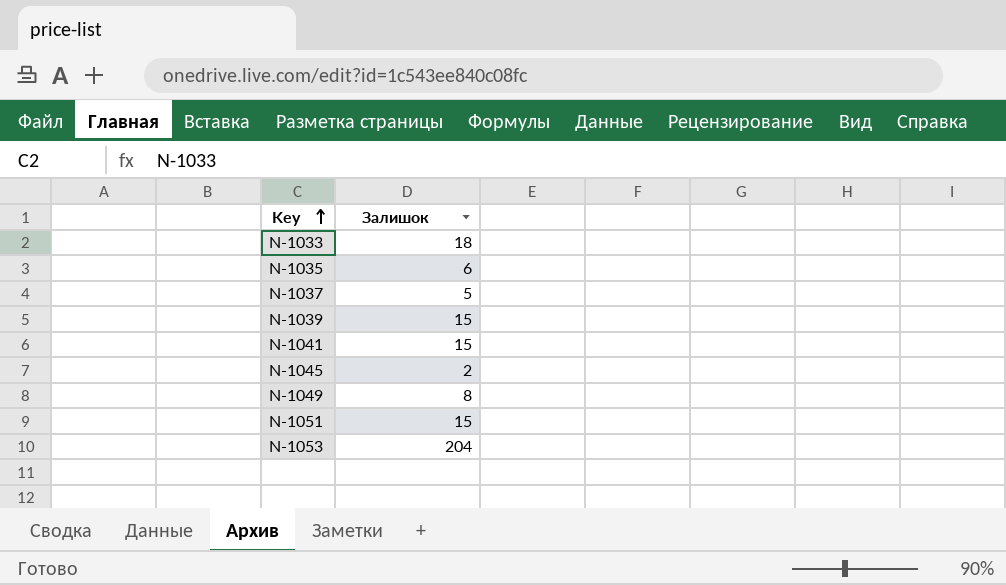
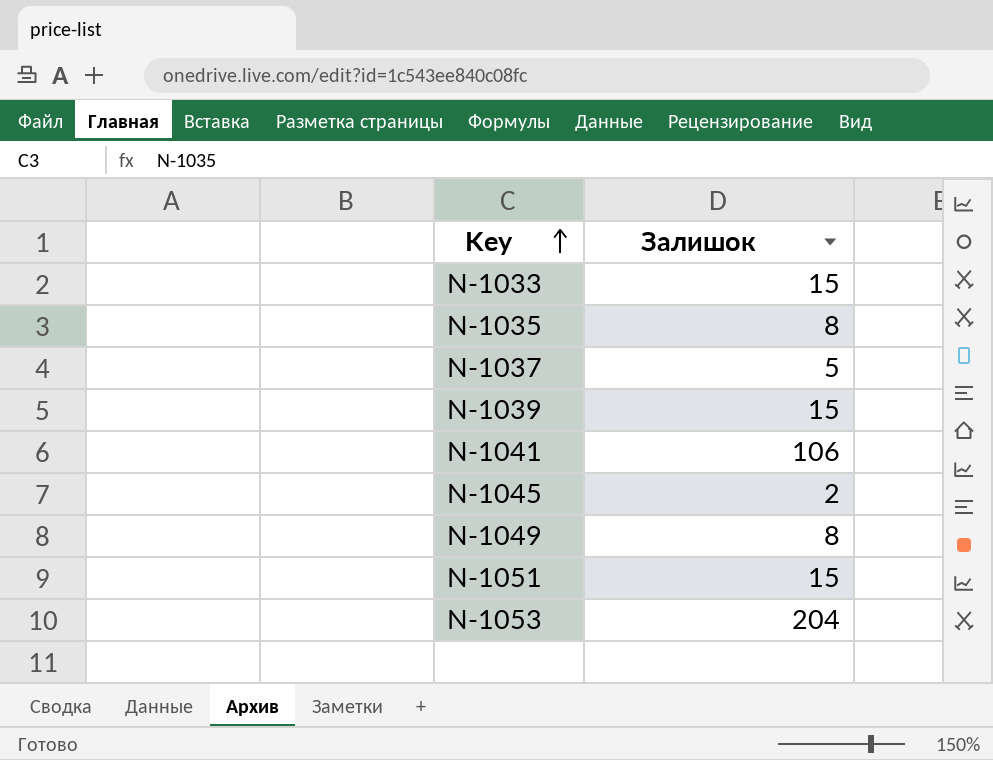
N-1033 | Залишок: 18 -> 15
N-1035 | Залишок: 6 -> 8
N-1041 | Залишок: 15 -> 106

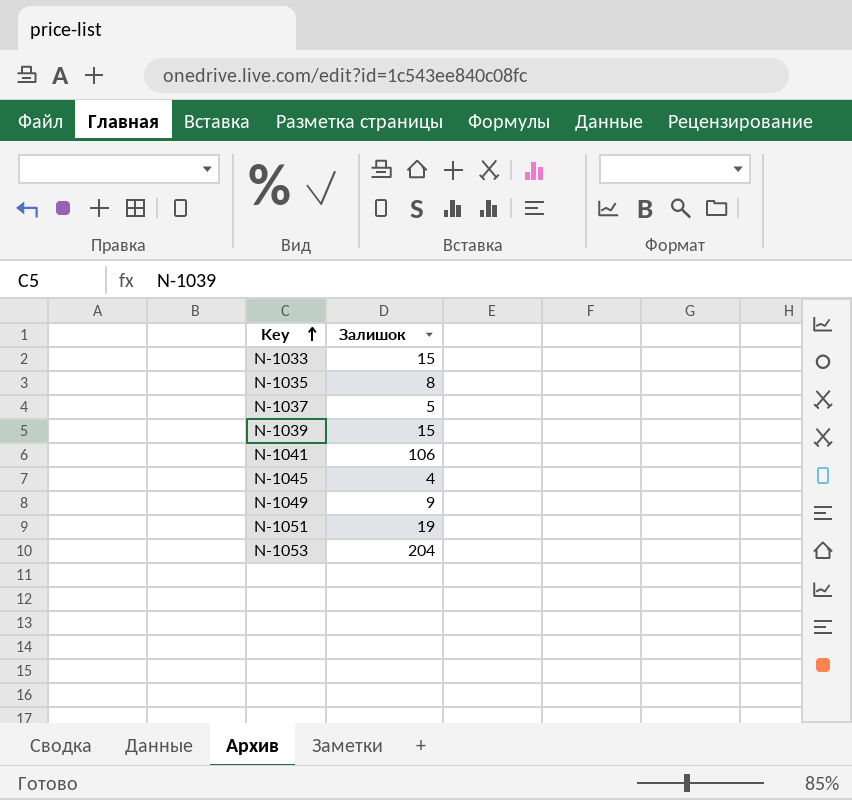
N-1045 | Залишок: 2 -> 4
N-1049 | Залишок: 8 -> 9
N-1051 | Залишок: 15 -> 19

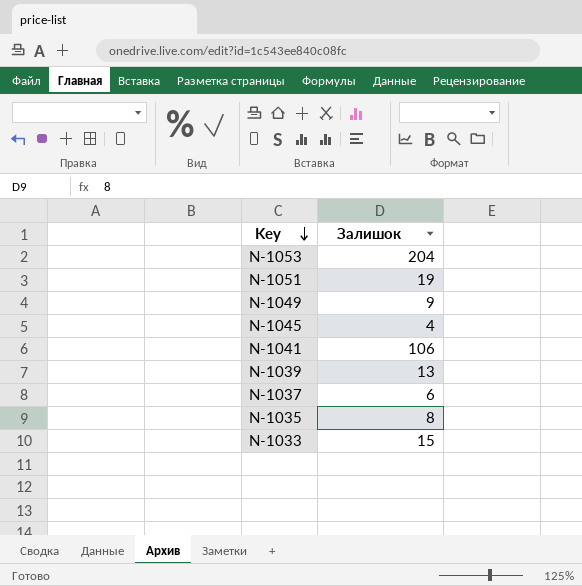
row order: Key ascending -> Key descending
N-1039 | Залишок: 15 -> 13
N-1037 | Залишок: 5 -> 6

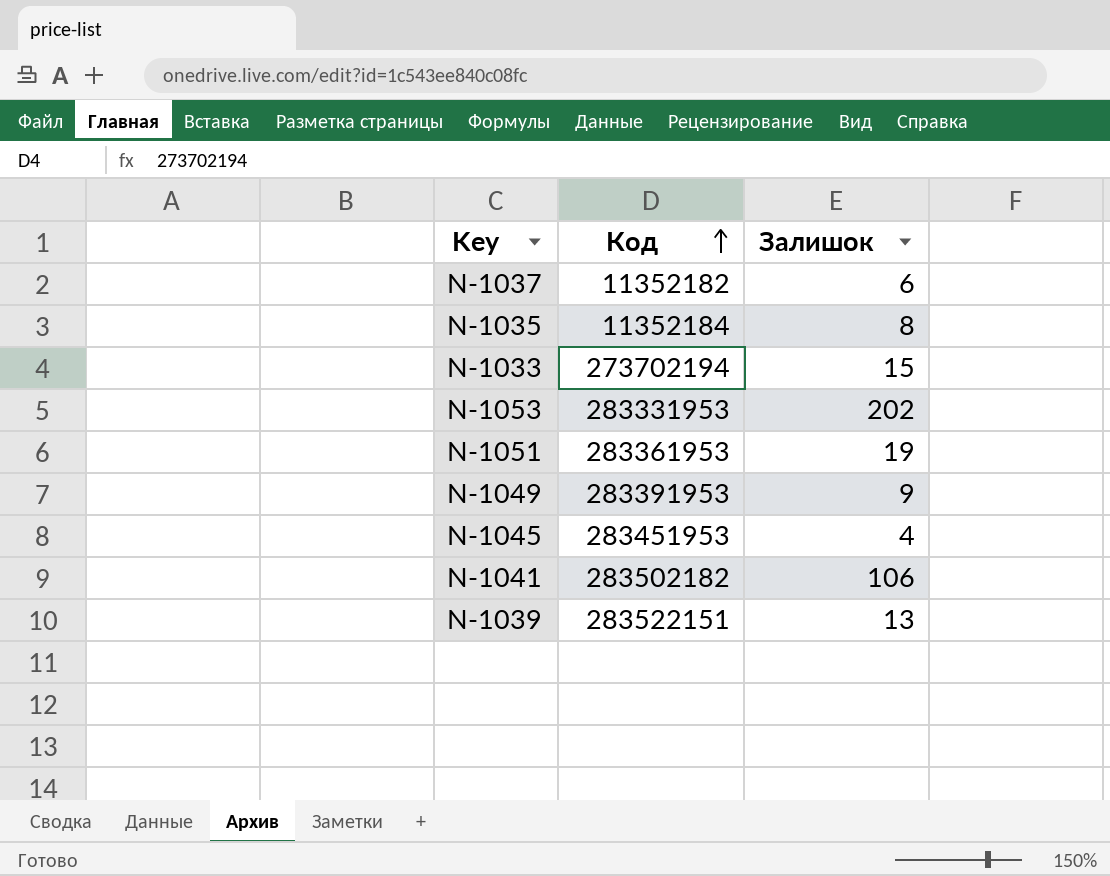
row order: Key descending -> Код ascending
column Код | position: none -> 2
N-1053 | Залишок: 204 -> 202

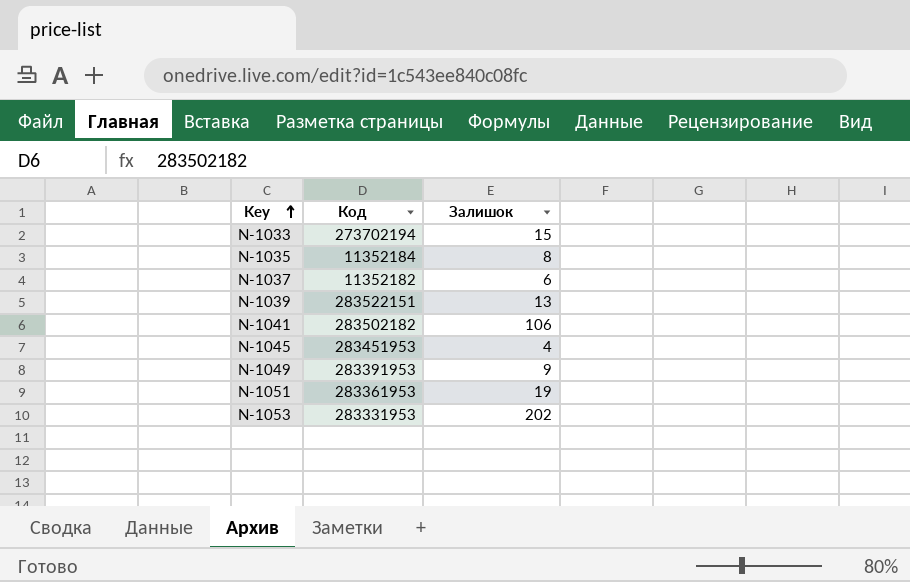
row order: Код ascending -> Key ascending

